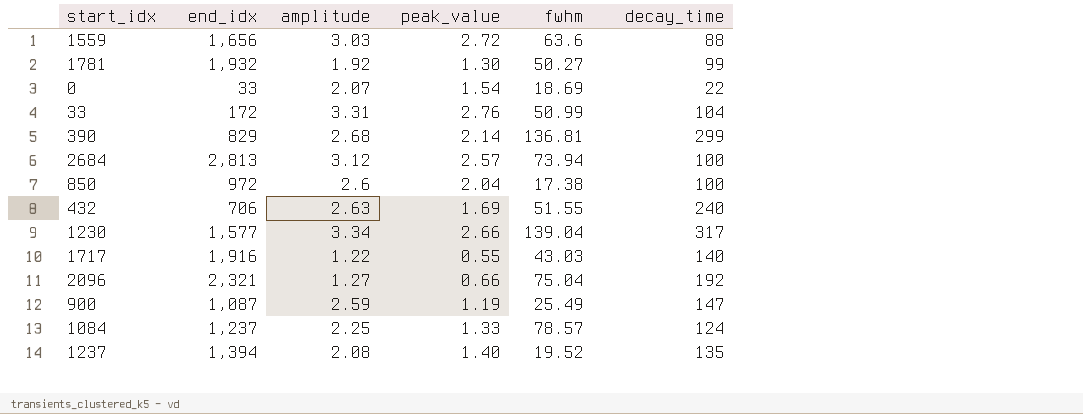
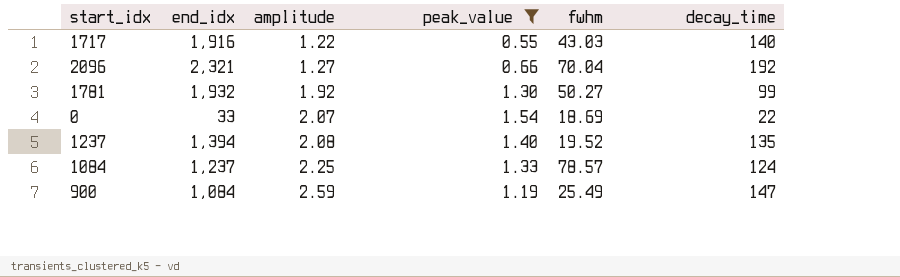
filter: none -> peak_value <= 1.54
row order: none -> amplitude ascending
2096 | fwhm: 75.04 -> 70.04
900 | end_idx: 1,087 -> 1,084

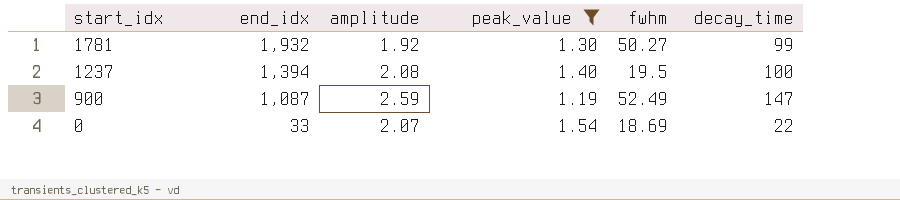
row order: amplitude ascending -> start_idx descending
row 1717: 1,916 | 1.22 | 0.55 | 43.03 | 140 -> none
row 2096: 2,321 | 1.27 | 0.66 | 70.04 | 192 -> none
row 1084: 1,237 | 2.25 | 1.33 | 78.57 | 124 -> none
1237 | fwhm: 19.52 -> 19.5
1237 | decay_time: 135 -> 100
900 | end_idx: 1,084 -> 1,087
900 | fwhm: 25.49 -> 52.49

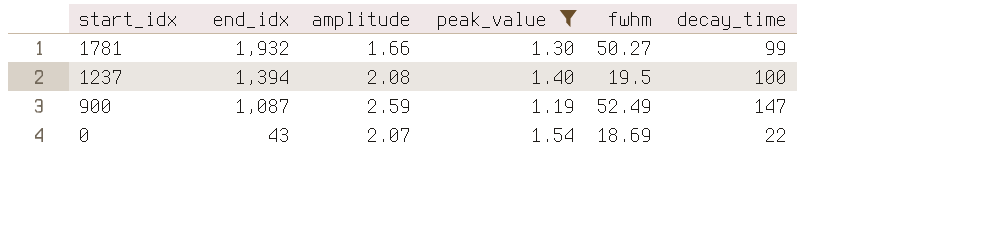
1781 | amplitude: 1.92 -> 1.66
0 | end_idx: 33 -> 43

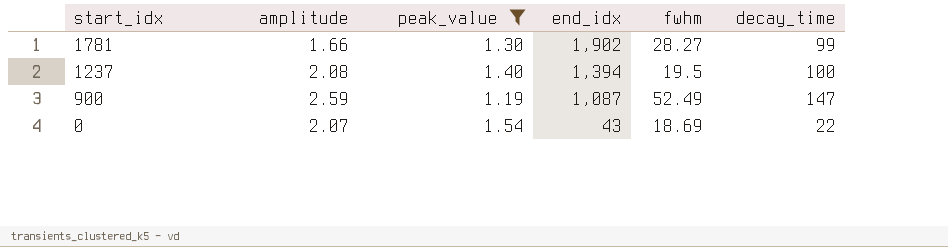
column end_idx | position: 2 -> 4
1781 | end_idx: 1,932 -> 1,902
1781 | fwhm: 50.27 -> 28.27

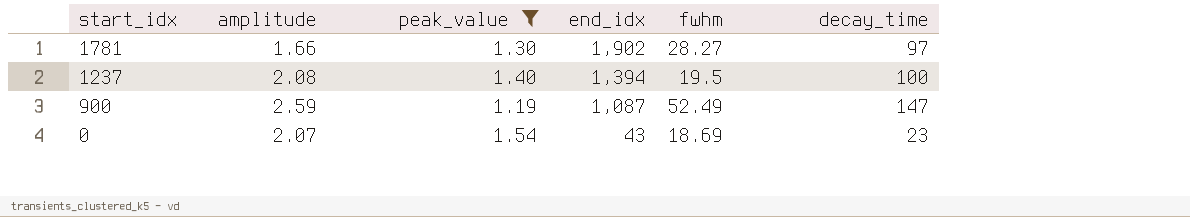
1781 | decay_time: 99 -> 97
0 | decay_time: 22 -> 23

